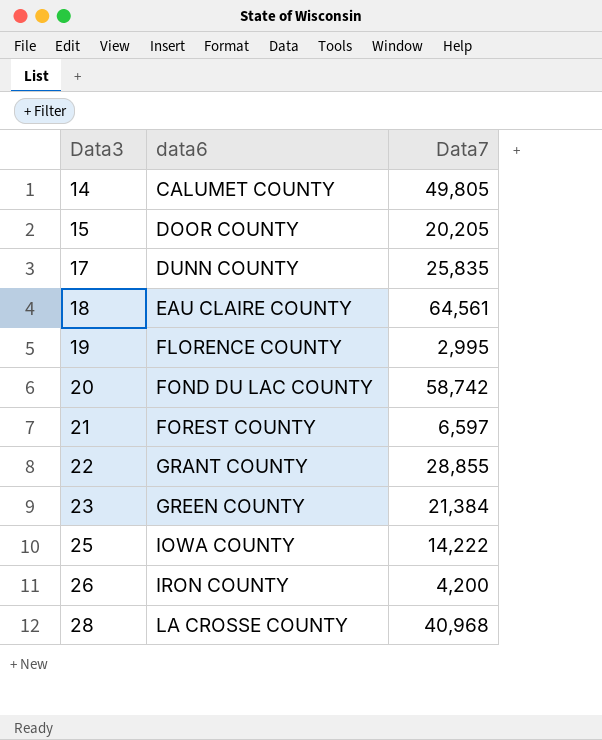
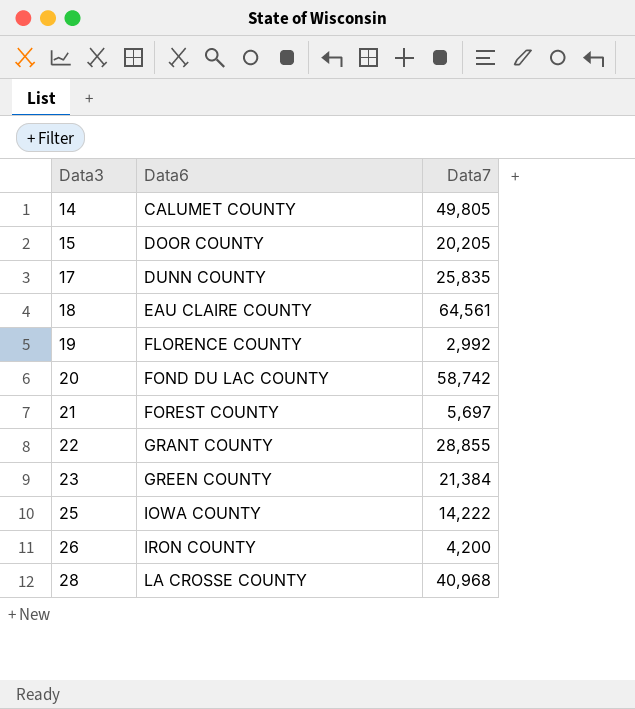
column name: data6 -> Data6
19 | Data7: 2,995 -> 2,992
21 | Data7: 6,597 -> 5,697

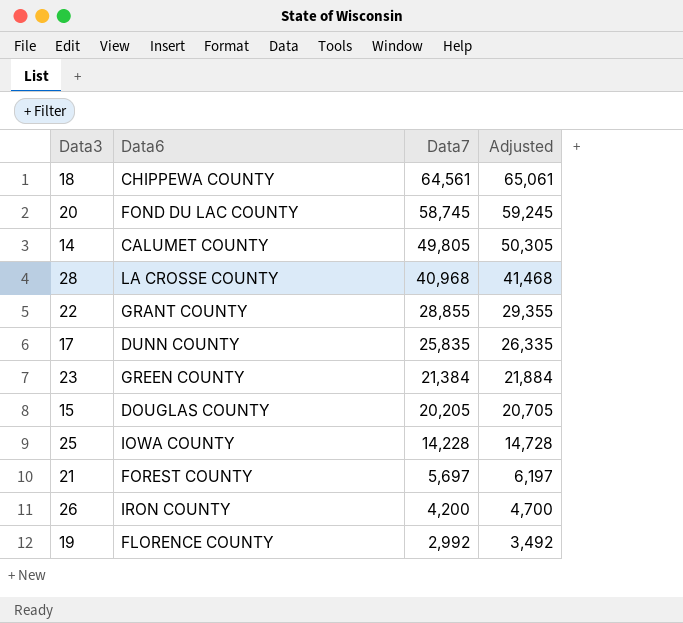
row order: Data3 ascending -> Data7 descending
column Adjusted | formula: none -> [Data7] + 500
18 | Data6: EAU CLAIRE COUNTY -> CHIPPEWA COUNTY
20 | Data7: 58,742 -> 58,745
15 | Data6: DOOR COUNTY -> DOUGLAS COUNTY
25 | Data7: 14,222 -> 14,228

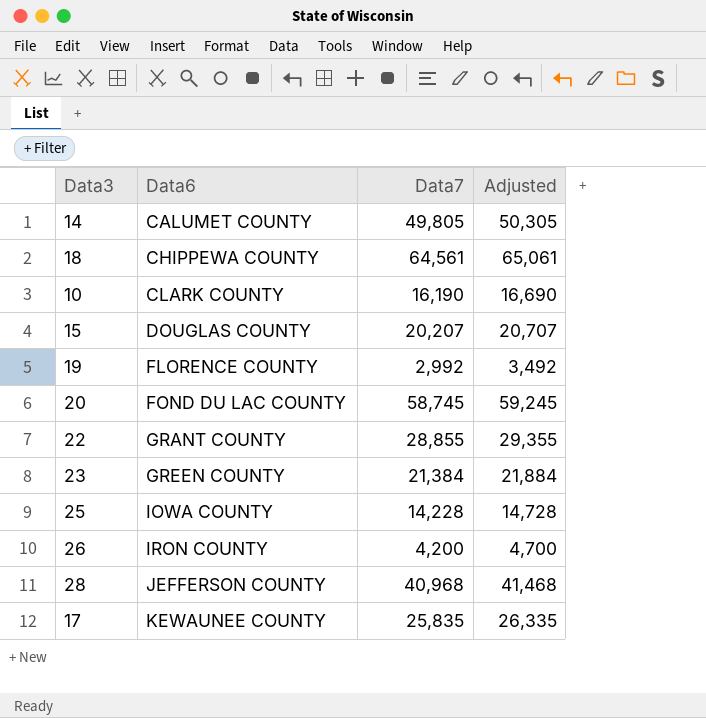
row order: Data7 descending -> Data6 ascending
row 21: FOREST COUNTY | 5,697 | 6,197 -> none
row 10: none -> CLARK COUNTY | 16,190 | 16,690
15 | Data7: 20,205 -> 20,207
15 | Adjusted: 20,705 -> 20,707
28 | Data6: LA CROSSE COUNTY -> JEFFERSON COUNTY
17 | Data6: DUNN COUNTY -> KEWAUNEE COUNTY

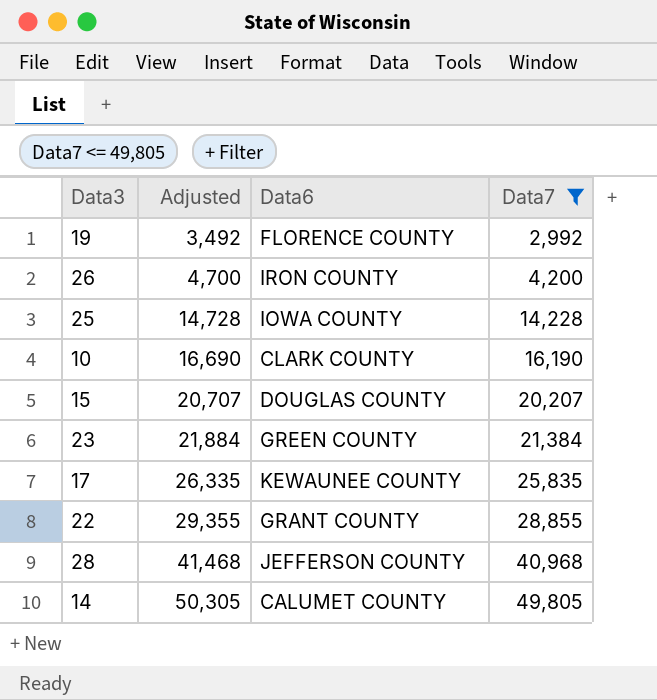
filter: none -> Data7 <= 49,805
row order: Data6 ascending -> Adjusted ascending
column Adjusted | position: 4 -> 2

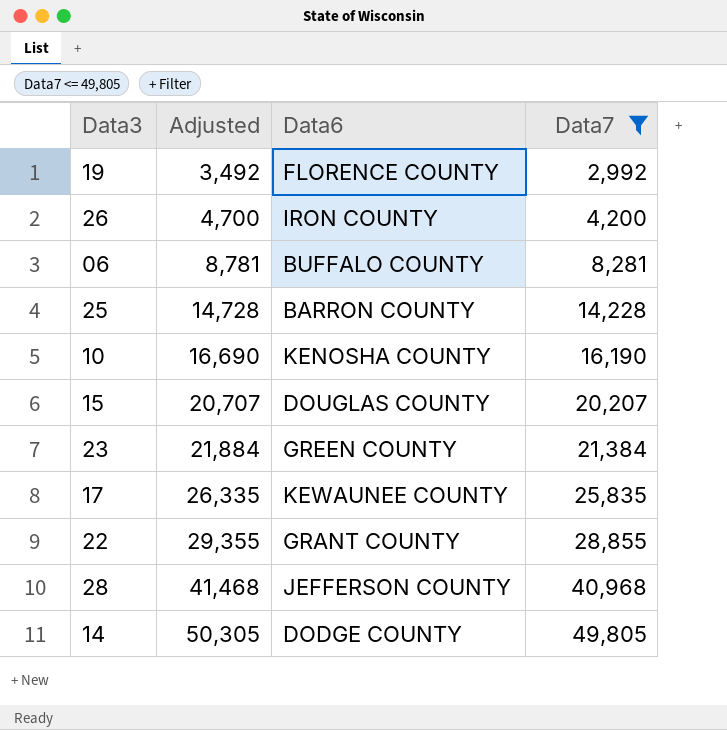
row 06: none -> 8,781 | BUFFALO COUNTY | 8,281
25 | Data6: IOWA COUNTY -> BARRON COUNTY
10 | Data6: CLARK COUNTY -> KENOSHA COUNTY
14 | Data6: CALUMET COUNTY -> DODGE COUNTY

